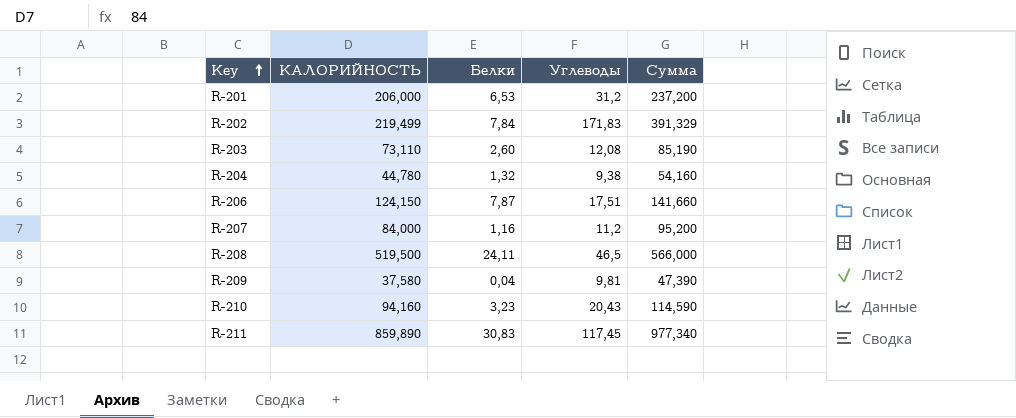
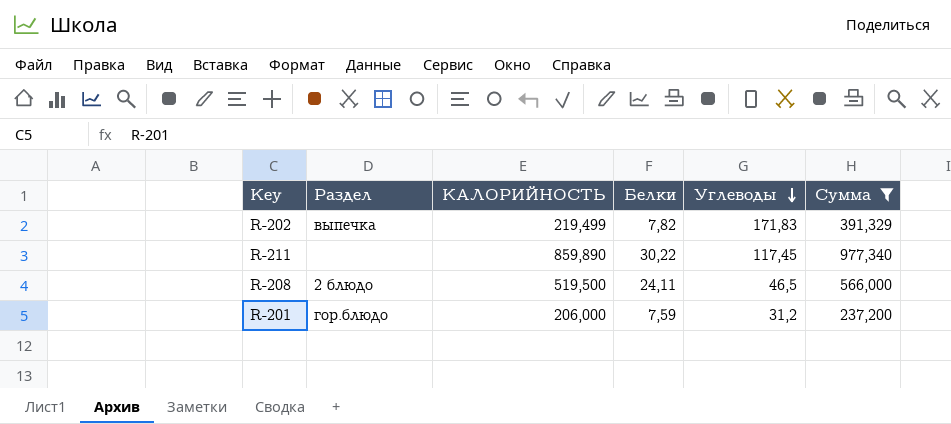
filter: none -> Сумма >= 237,200
row order: Key ascending -> Углеводы descending
column Раздел | position: none -> 2
R-202 | Белки: 7,84 -> 7,82
R-211 | Белки: 30,83 -> 30,22
R-201 | Белки: 6,53 -> 7,59

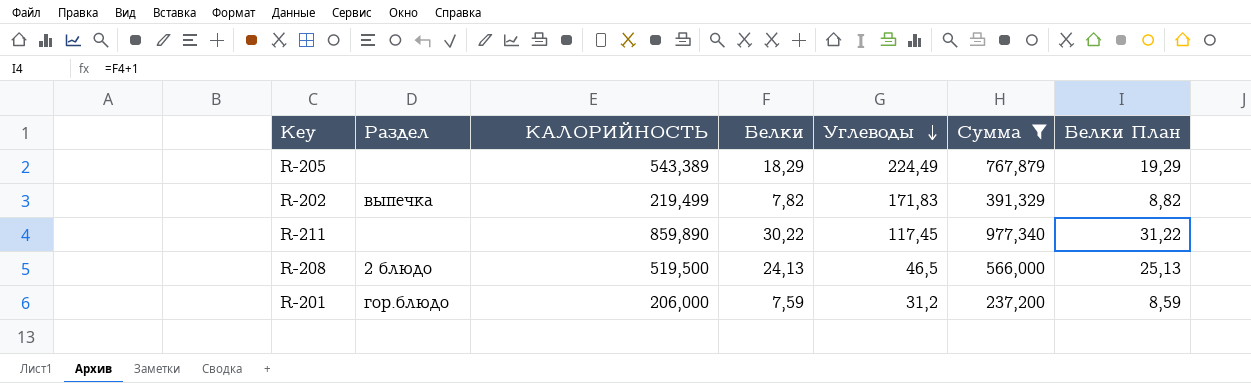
column Белки План | formula: none -> [Белки] + 1
row R-205: none -> none | 543,389 | 18,29 | 224,49 | 767,879 | 19,29
R-208 | Белки: 24,11 -> 24,13

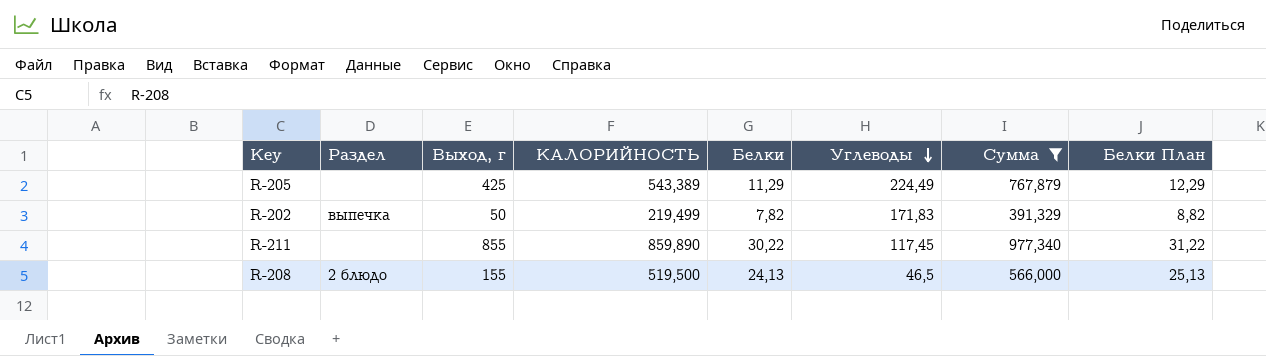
column Выход, г | position: none -> 3
row R-201: гор.блюдо | 206,000 | 7,59 | 31,2 | 237,200 | 8,59 -> none
R-205 | Белки: 18,29 -> 11,29
R-205 | Белки План: 19,29 -> 12,29

